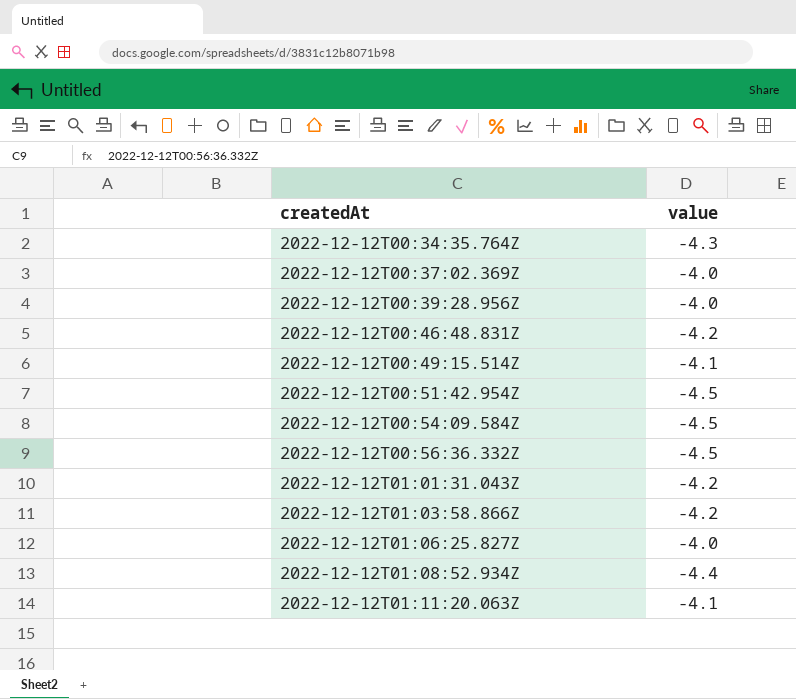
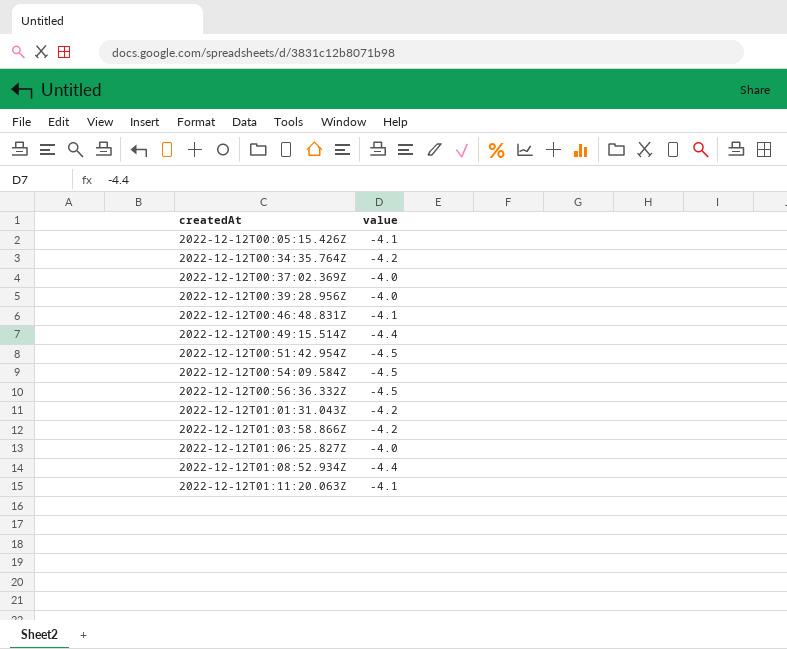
row 2022-12-12T00:05:15.426Z: none -> -4.1
2022-12-12T00:34:35.764Z | value: -4.3 -> -4.2
2022-12-12T00:46:48.831Z | value: -4.2 -> -4.1
2022-12-12T00:49:15.514Z | value: -4.1 -> -4.4

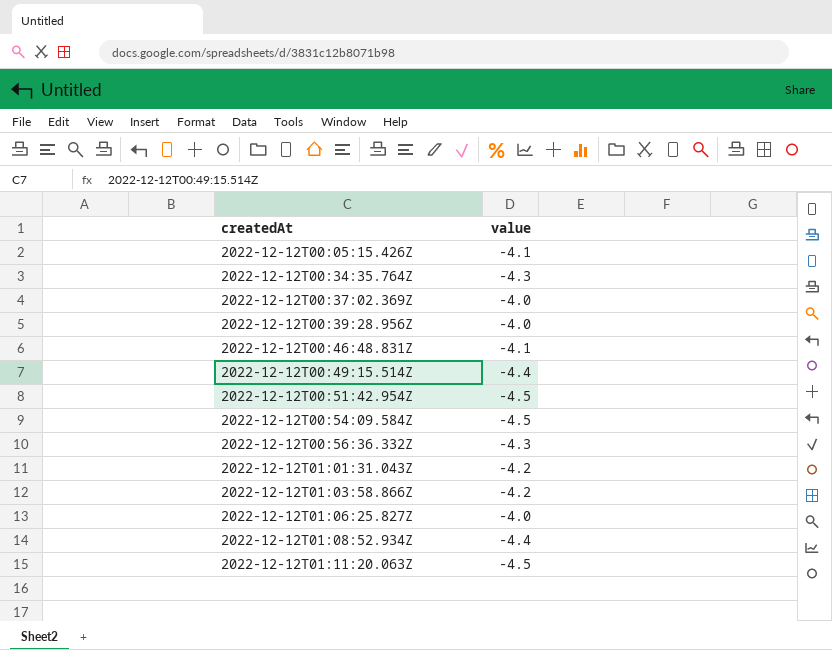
2022-12-12T00:34:35.764Z | value: -4.2 -> -4.3
2022-12-12T00:56:36.332Z | value: -4.5 -> -4.3
2022-12-12T01:11:20.063Z | value: -4.1 -> -4.5

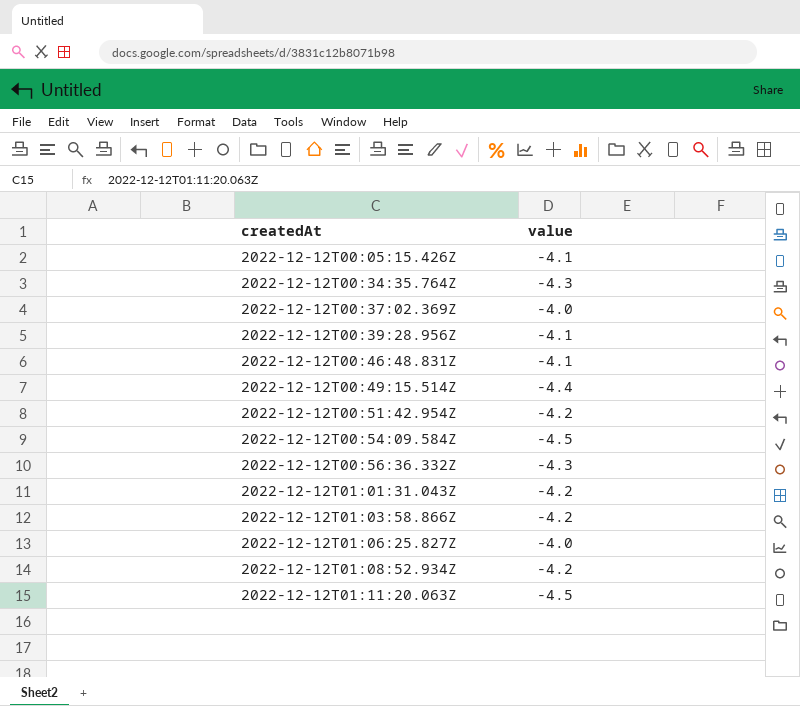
2022-12-12T00:39:28.956Z | value: -4.0 -> -4.1
2022-12-12T00:51:42.954Z | value: -4.5 -> -4.2
2022-12-12T01:08:52.934Z | value: -4.4 -> -4.2

